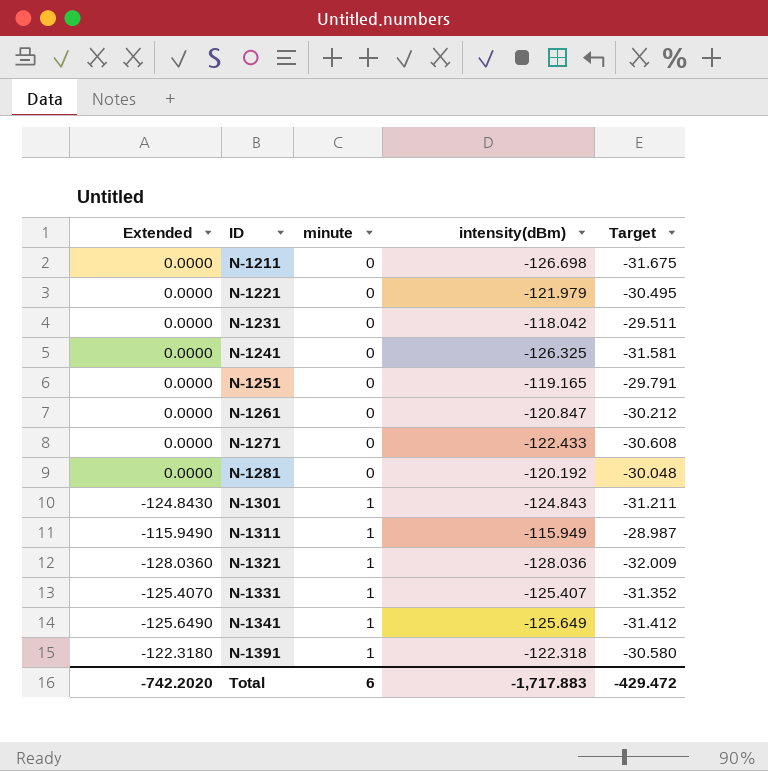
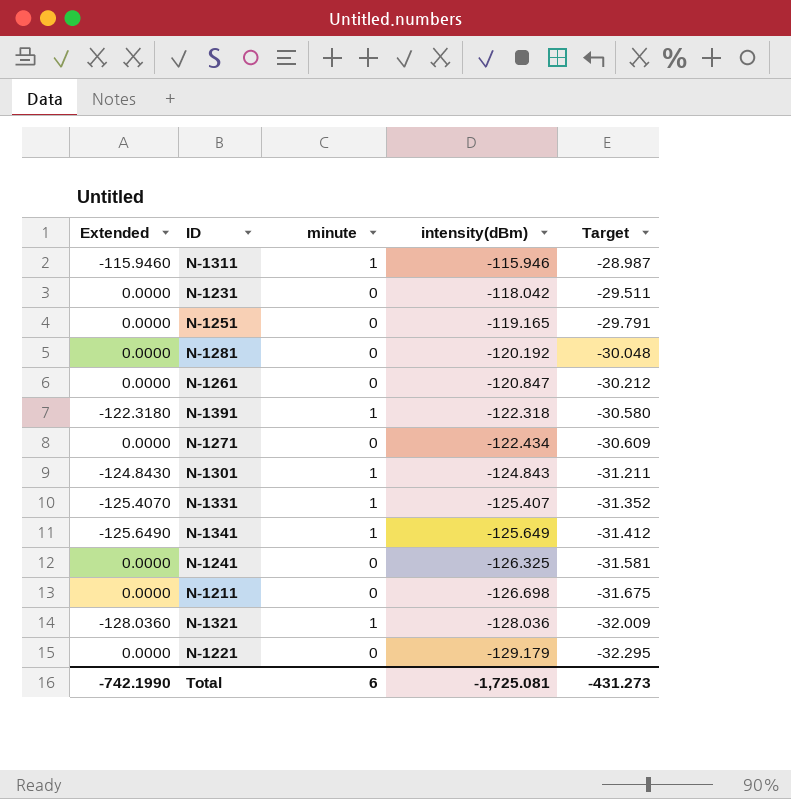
row order: ID ascending -> intensity(dBm) descending
N-1311 | Extended: -115.9490 -> -115.9460
N-1311 | intensity(dBm): -115.949 -> -115.946
N-1271 | intensity(dBm): -122.433 -> -122.434
N-1271 | Target: -30.608 -> -30.609
N-1221 | intensity(dBm): -121.979 -> -129.179
N-1221 | Target: -30.495 -> -32.295
Total | Extended: -742.2020 -> -742.1990
Total | intensity(dBm): -1,717.883 -> -1,725.081
Total | Target: -429.472 -> -431.273

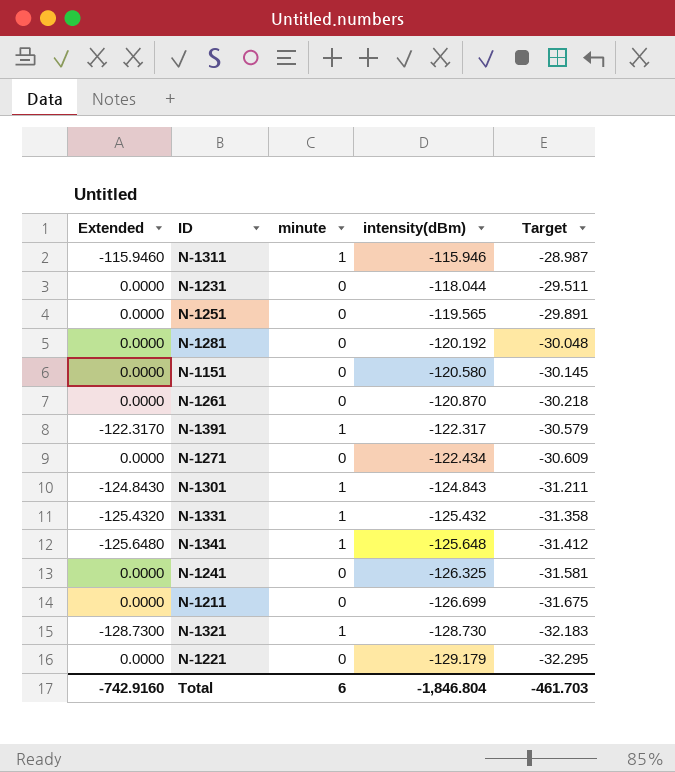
N-1231 | intensity(dBm): -118.042 -> -118.044
N-1251 | intensity(dBm): -119.165 -> -119.565
N-1251 | Target: -29.791 -> -29.891
row N-1151: none -> 0.0000 | 0 | -120.580 | -30.145
N-1261 | intensity(dBm): -120.847 -> -120.870
N-1261 | Target: -30.212 -> -30.218
N-1391 | Extended: -122.3180 -> -122.3170
N-1391 | intensity(dBm): -122.318 -> -122.317
N-1391 | Target: -30.580 -> -30.579
N-1331 | Extended: -125.4070 -> -125.4320
N-1331 | intensity(dBm): -125.407 -> -125.432
N-1331 | Target: -31.352 -> -31.358
N-1341 | Extended: -125.6490 -> -125.6480
N-1341 | intensity(dBm): -125.649 -> -125.648
N-1211 | intensity(dBm): -126.698 -> -126.699
N-1321 | Extended: -128.0360 -> -128.7300
N-1321 | intensity(dBm): -128.036 -> -128.730
N-1321 | Target: -32.009 -> -32.183
Total | Extended: -742.1990 -> -742.9160
Total | intensity(dBm): -1,725.081 -> -1,846.804
Total | Target: -431.273 -> -461.703

